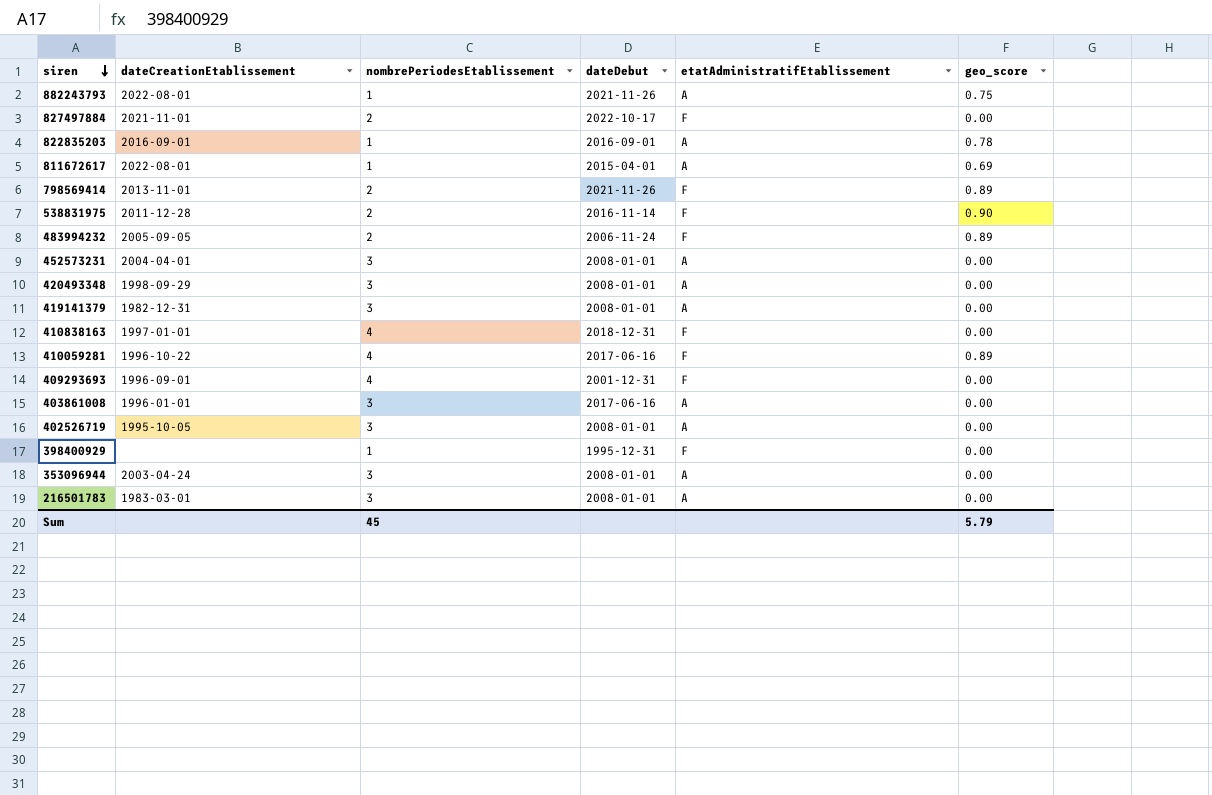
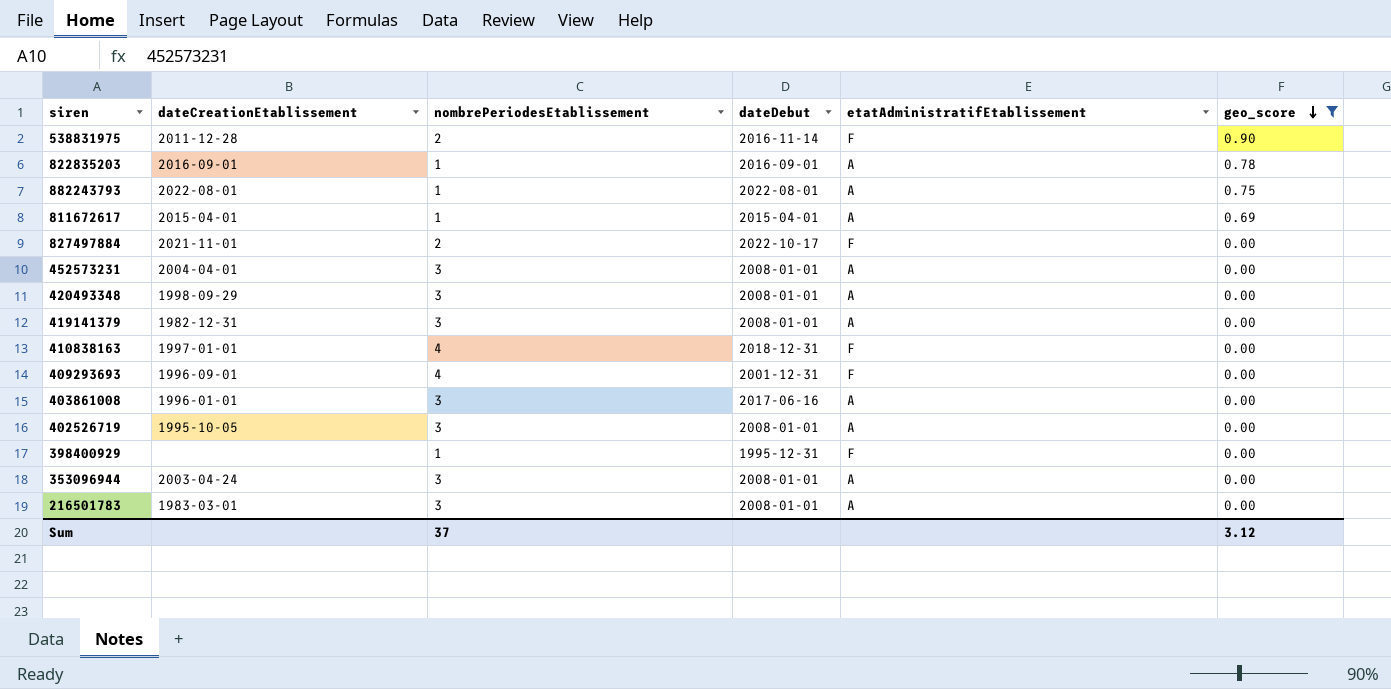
filter: none -> geo_score != 0.89
row order: siren descending -> geo_score descending
882243793 | dateDebut: 2021-11-26 -> 2022-08-01
811672617 | dateCreationEtablissement: 2022-08-01 -> 2015-04-01
Sum | nombrePeriodesEtablissement: 45 -> 37
Sum | geo_score: 5.79 -> 3.12

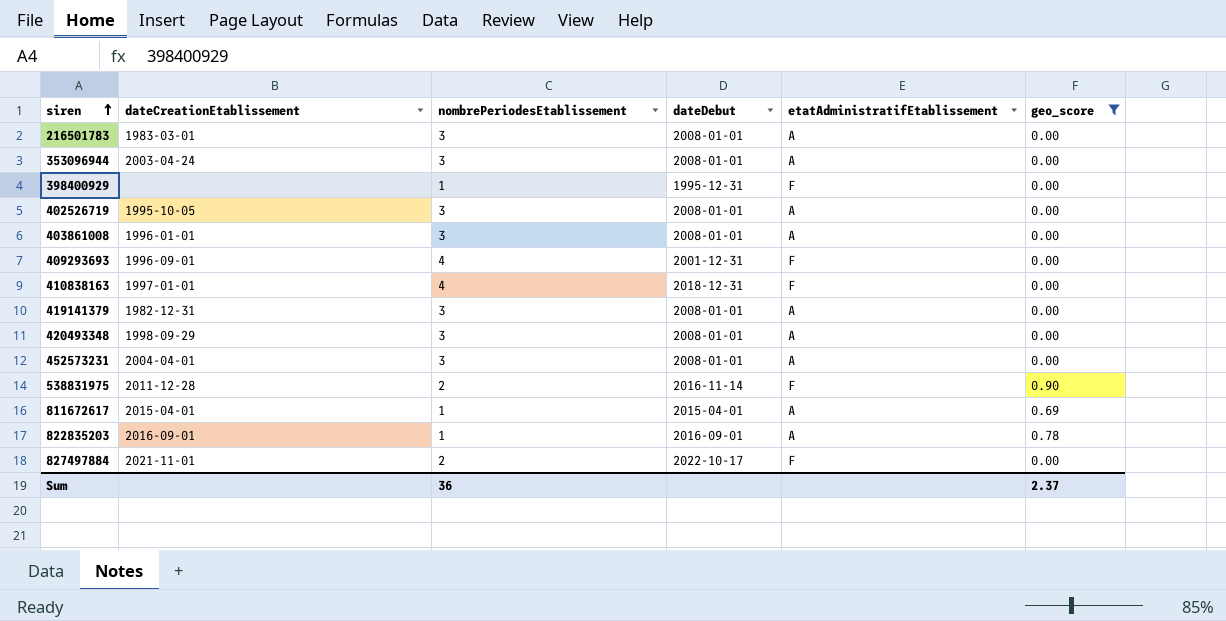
row order: geo_score descending -> siren ascending
row 882243793: 2022-08-01 | 1 | 2022-08-01 | A | 0.75 -> none
403861008 | dateDebut: 2017-06-16 -> 2008-01-01
Sum | nombrePeriodesEtablissement: 37 -> 36
Sum | geo_score: 3.12 -> 2.37

